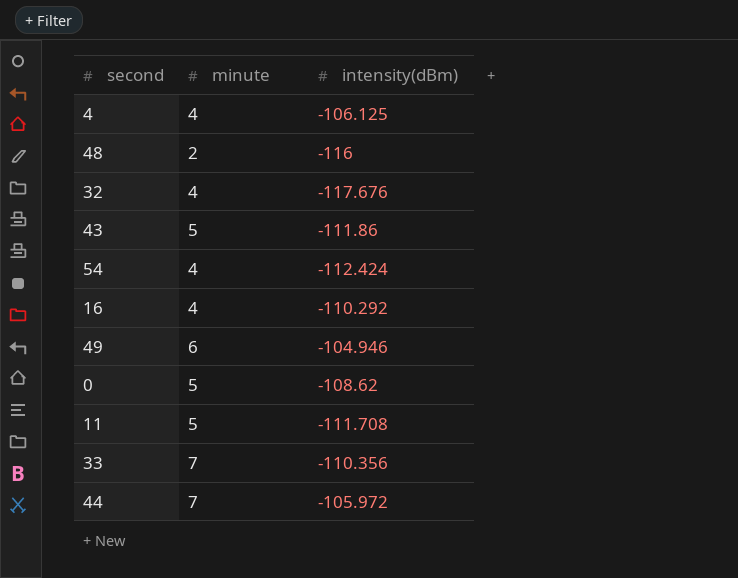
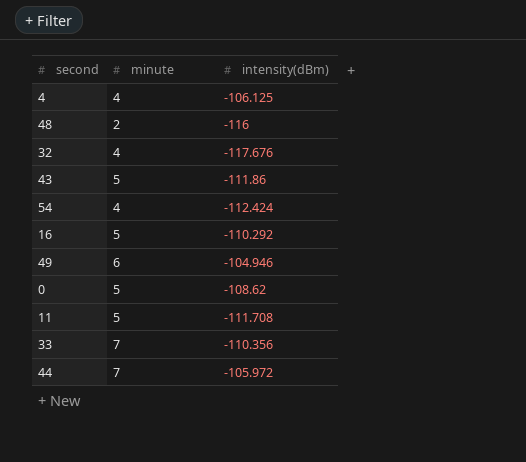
16 | minute: 4 -> 5

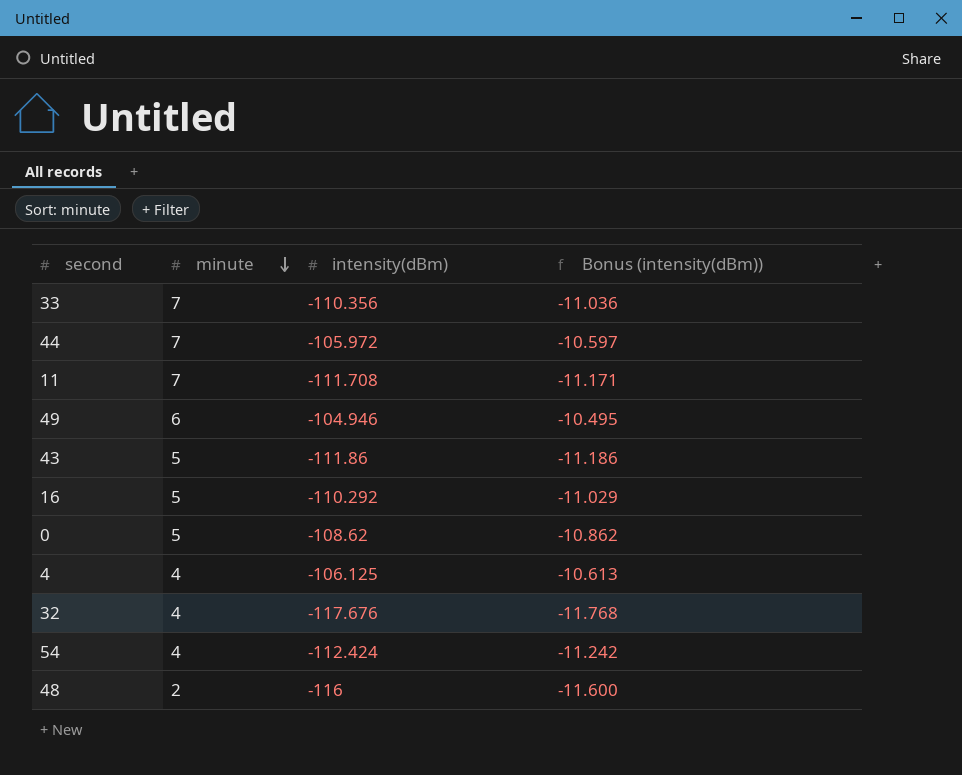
row order: none -> minute descending
column Bonus (intensity(dBm)) | formula: none -> [intensity(dBm)] * 0.1
11 | minute: 5 -> 7

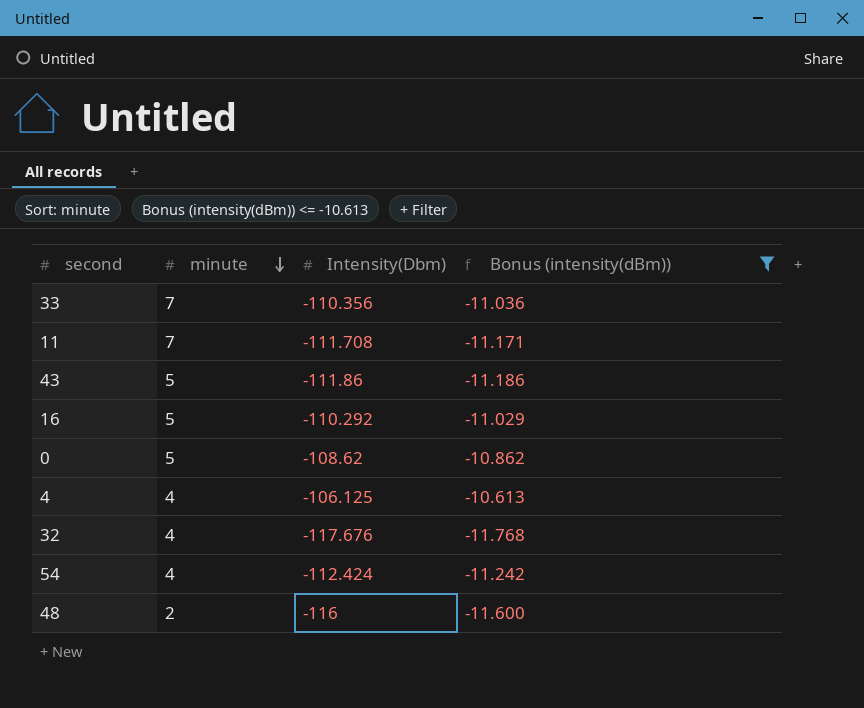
filter: none -> Bonus (intensity(dBm)) <= -10.613
column name: intensity(dBm) -> Intensity(Dbm)

